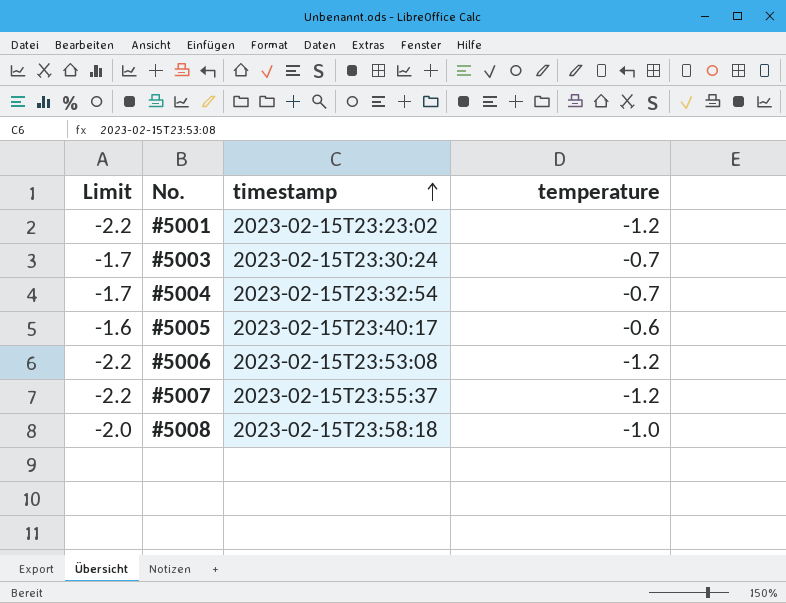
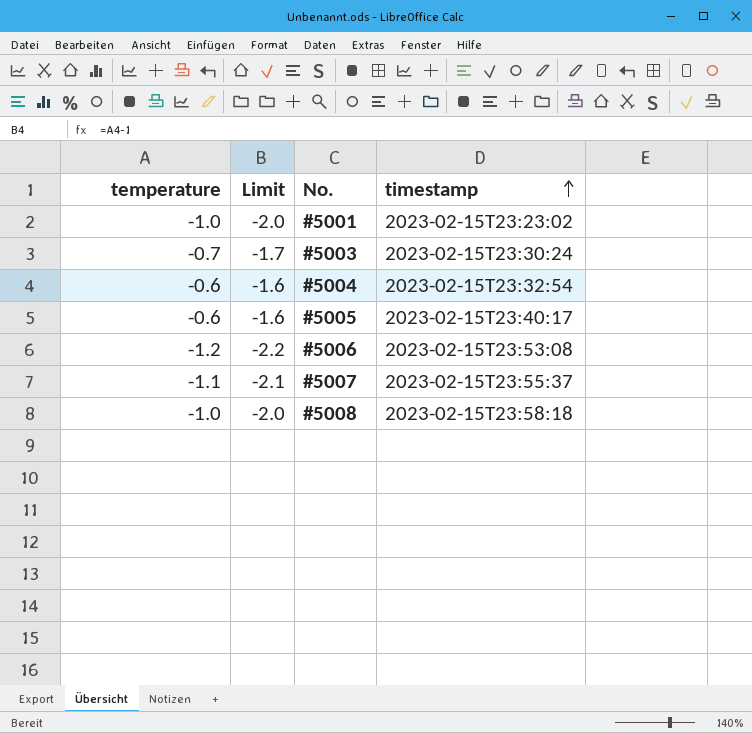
column temperature | position: 4 -> 1
#5001 | temperature: -1.2 -> -1.0
#5001 | Limit: -2.2 -> -2.0
#5004 | temperature: -0.7 -> -0.6
#5004 | Limit: -1.7 -> -1.6
#5007 | temperature: -1.2 -> -1.1
#5007 | Limit: -2.2 -> -2.1

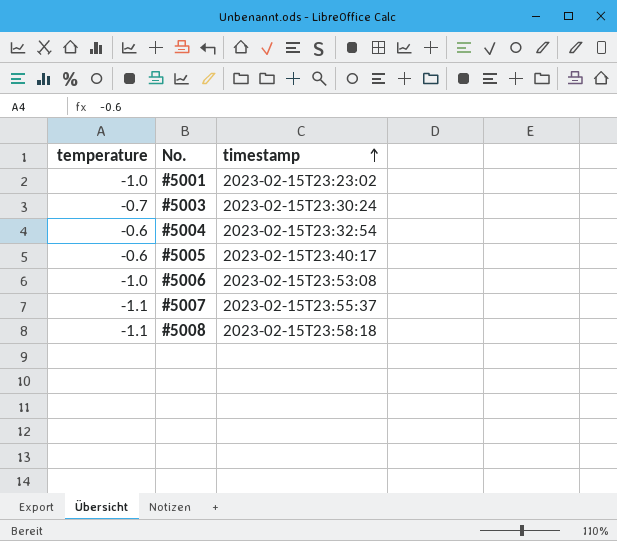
column Limit | formula: [temperature] - 1 -> none
#5006 | temperature: -1.2 -> -1.0
#5008 | temperature: -1.0 -> -1.1

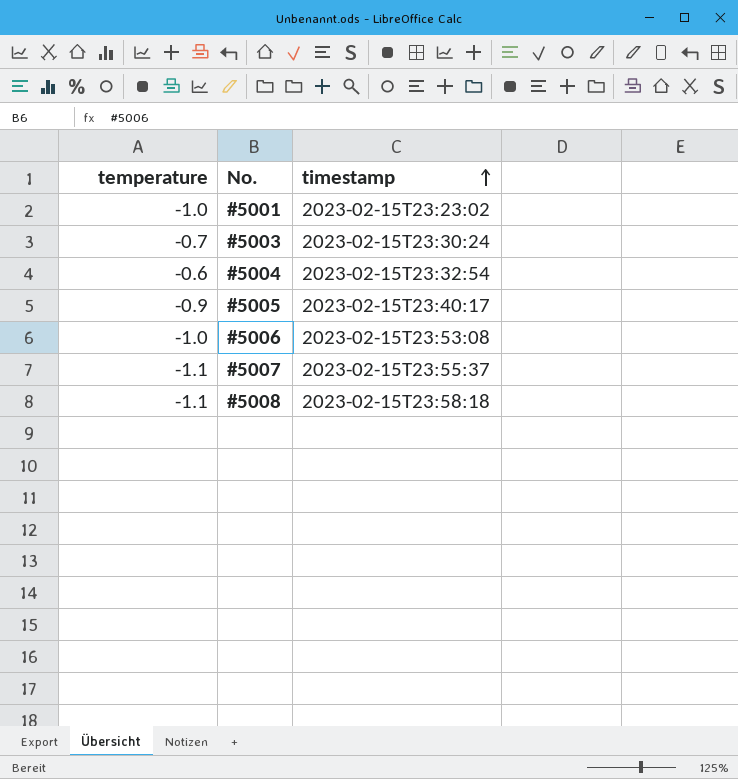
#5005 | temperature: -0.6 -> -0.9

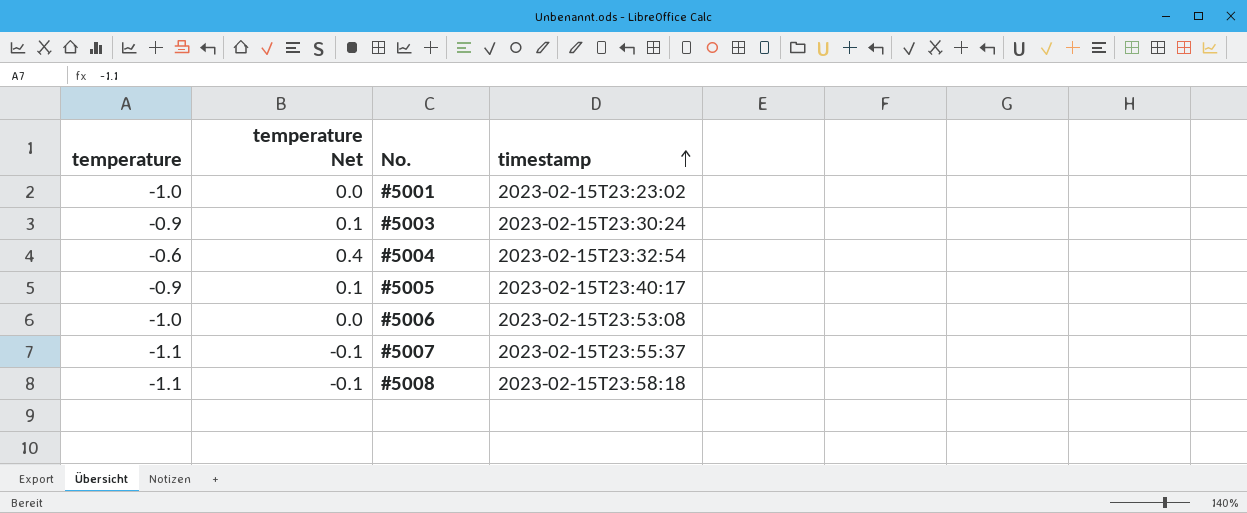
column temperature Net | formula: none -> [temperature] + 1
#5003 | temperature: -0.7 -> -0.9

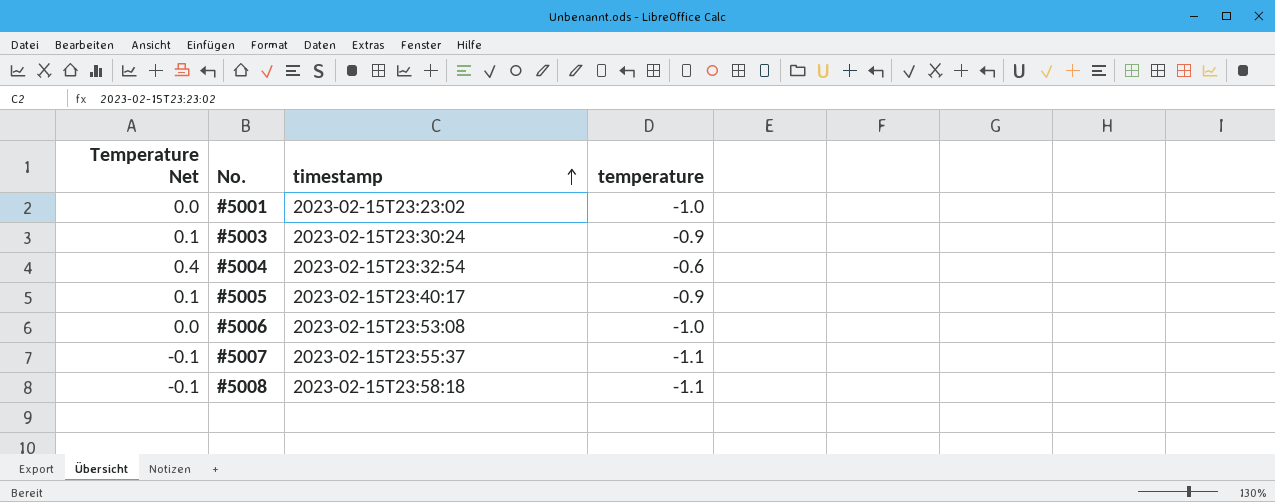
column name: temperature Net -> Temperature Net
column temperature | position: 1 -> 4

